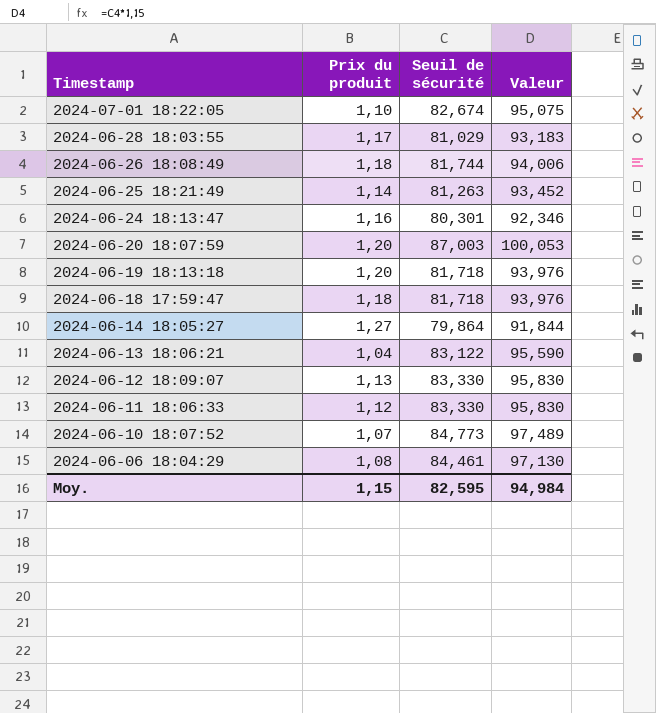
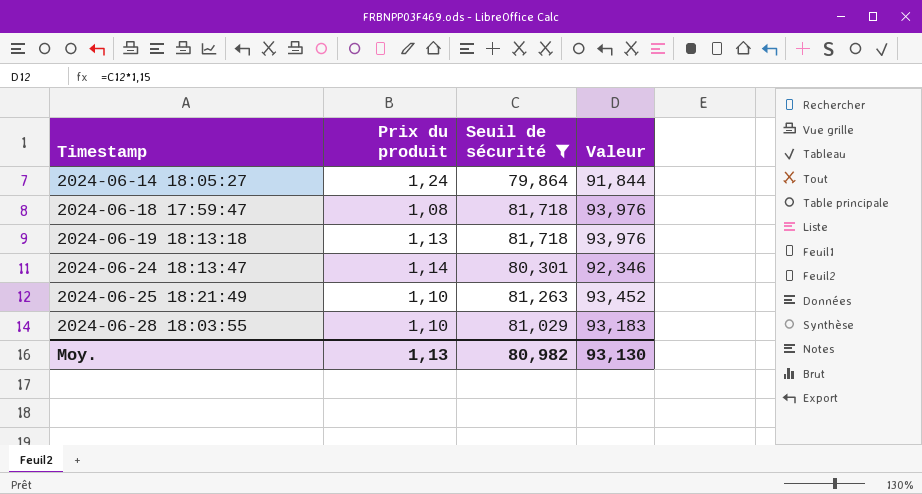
filter: none -> Seuil de sécurité <= 81,718
row order: Timestamp descending -> Timestamp ascending
2024-06-14 18:05:27 | Prix du produit: 1,27 -> 1,24
2024-06-18 17:59:47 | Prix du produit: 1,18 -> 1,08
2024-06-19 18:13:18 | Prix du produit: 1,20 -> 1,13
2024-06-24 18:13:47 | Prix du produit: 1,16 -> 1,14
2024-06-25 18:21:49 | Prix du produit: 1,14 -> 1,10
2024-06-28 18:03:55 | Prix du produit: 1,17 -> 1,10
Moy. | Prix du produit: 1,15 -> 1,13
Moy. | Seuil de sécurité: 82,595 -> 80,982
Moy. | Valeur: 94,984 -> 93,130

